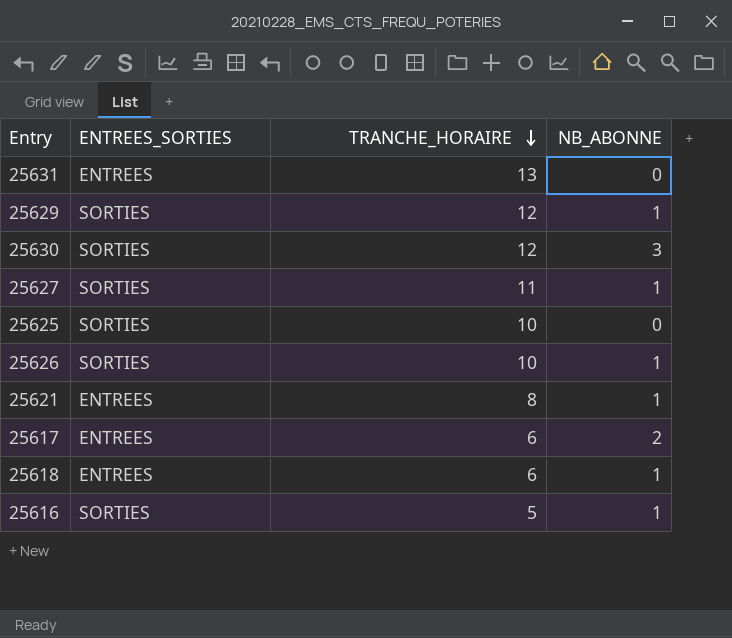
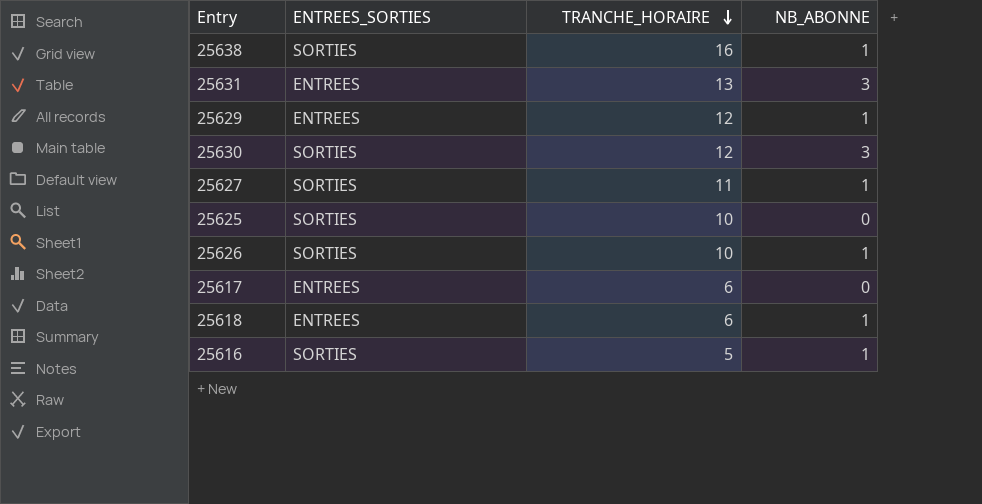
row 25621: ENTREES | 8 | 1 -> none
row 25638: none -> SORTIES | 16 | 1
25631 | NB_ABONNE: 0 -> 3
25629 | ENTREES_SORTIES: SORTIES -> ENTREES
25617 | NB_ABONNE: 2 -> 0

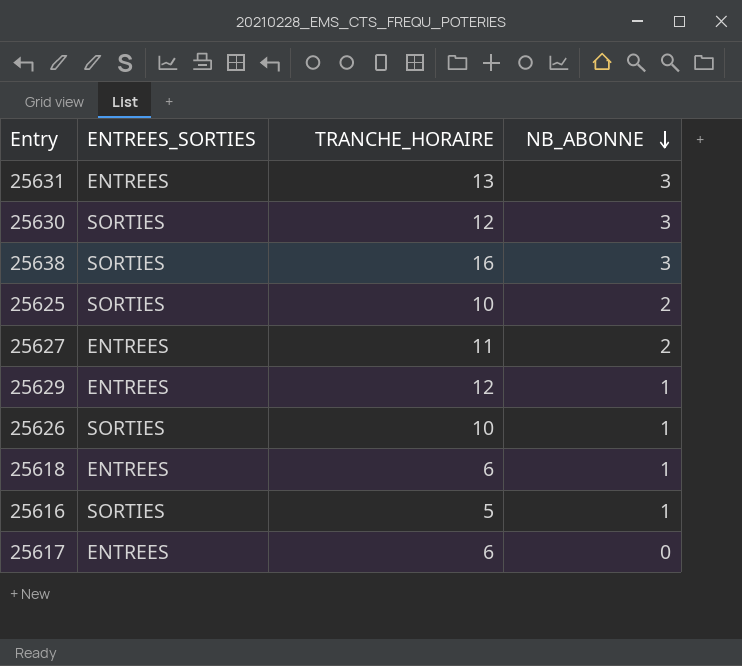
row order: TRANCHE_HORAIRE descending -> NB_ABONNE descending
25638 | NB_ABONNE: 1 -> 3
25625 | NB_ABONNE: 0 -> 2
25627 | ENTREES_SORTIES: SORTIES -> ENTREES
25627 | NB_ABONNE: 1 -> 2

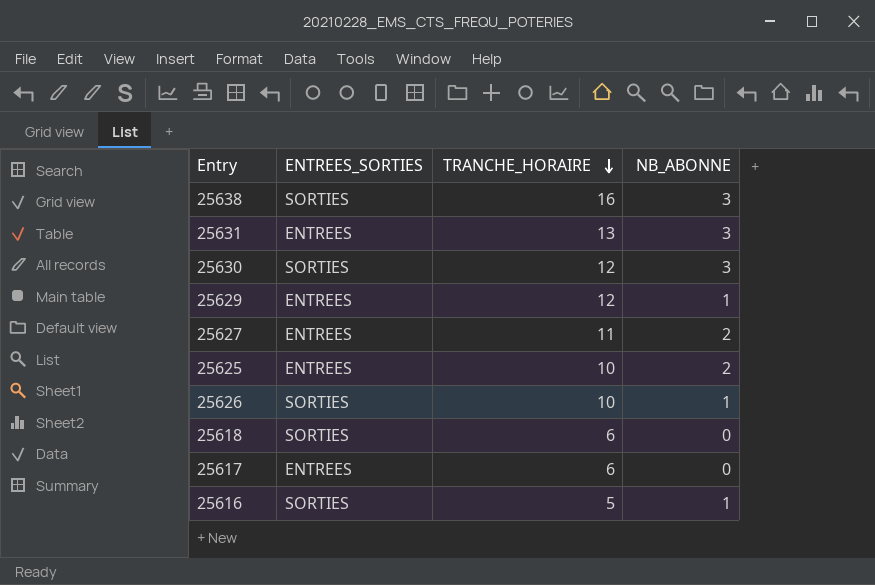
row order: NB_ABONNE descending -> TRANCHE_HORAIRE descending
25625 | ENTREES_SORTIES: SORTIES -> ENTREES
25618 | ENTREES_SORTIES: ENTREES -> SORTIES
25618 | NB_ABONNE: 1 -> 0

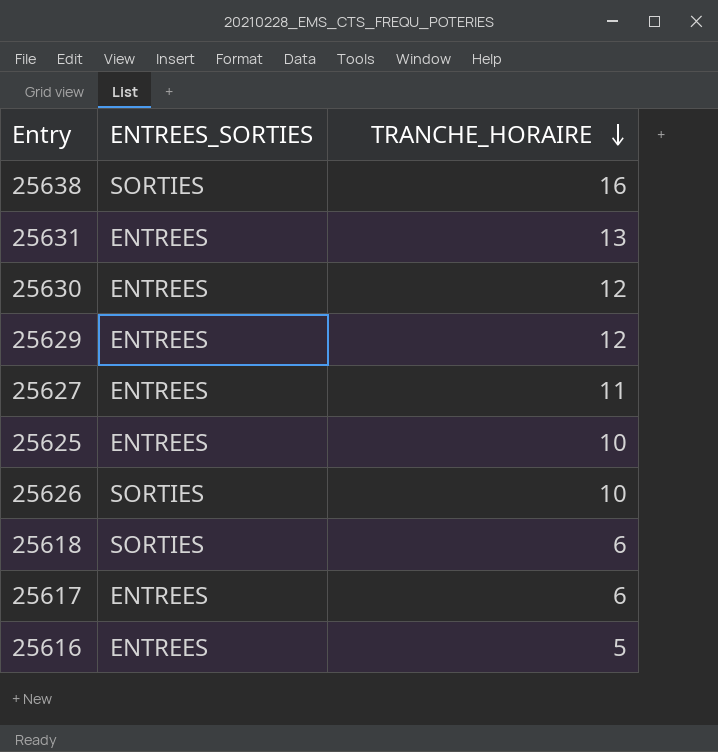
column NB_ABONNE | position: 4 -> none
25630 | ENTREES_SORTIES: SORTIES -> ENTREES
25616 | ENTREES_SORTIES: SORTIES -> ENTREES

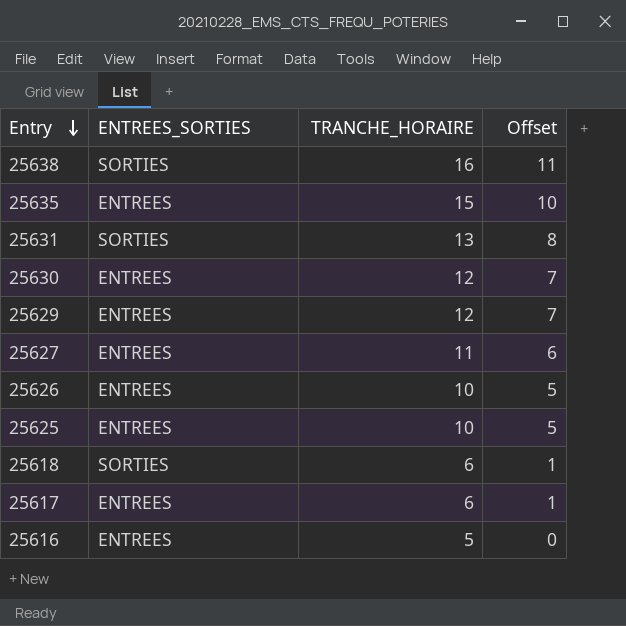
row order: TRANCHE_HORAIRE descending -> Entry descending
column Offset | formula: none -> [TRANCHE_HORAIRE] - 5
row 25635: none -> ENTREES | 15 | 10
25631 | ENTREES_SORTIES: ENTREES -> SORTIES
25626 | ENTREES_SORTIES: SORTIES -> ENTREES

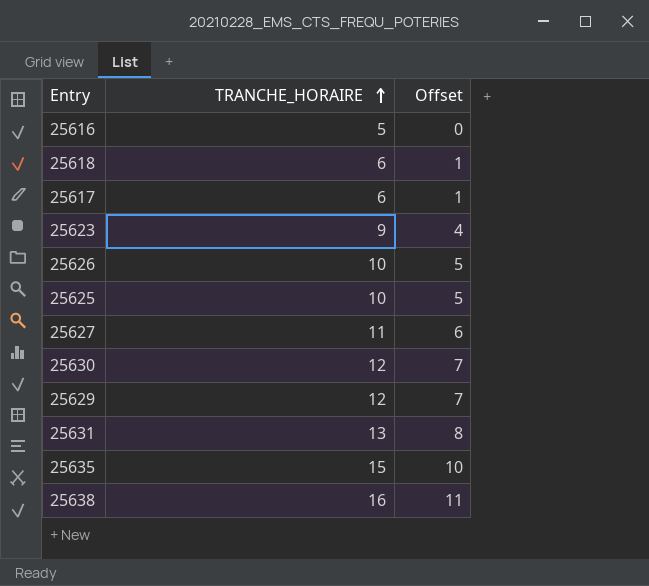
row order: Entry descending -> TRANCHE_HORAIRE ascending
column ENTREES_SORTIES | position: 2 -> none
row 25623: none -> 9 | 4

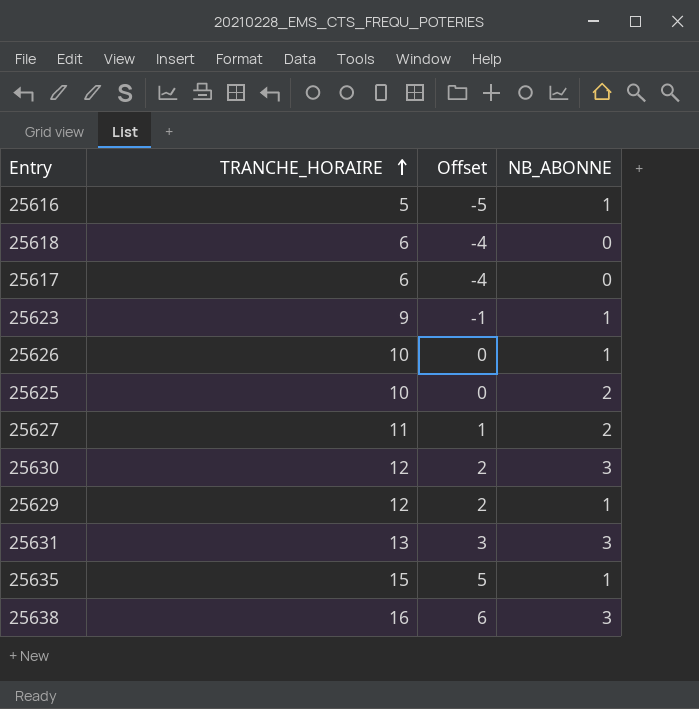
column Offset | formula: [TRANCHE_HORAIRE] - 5 -> [TRANCHE_HORAIRE] - 10
column NB_ABONNE | position: none -> 4

